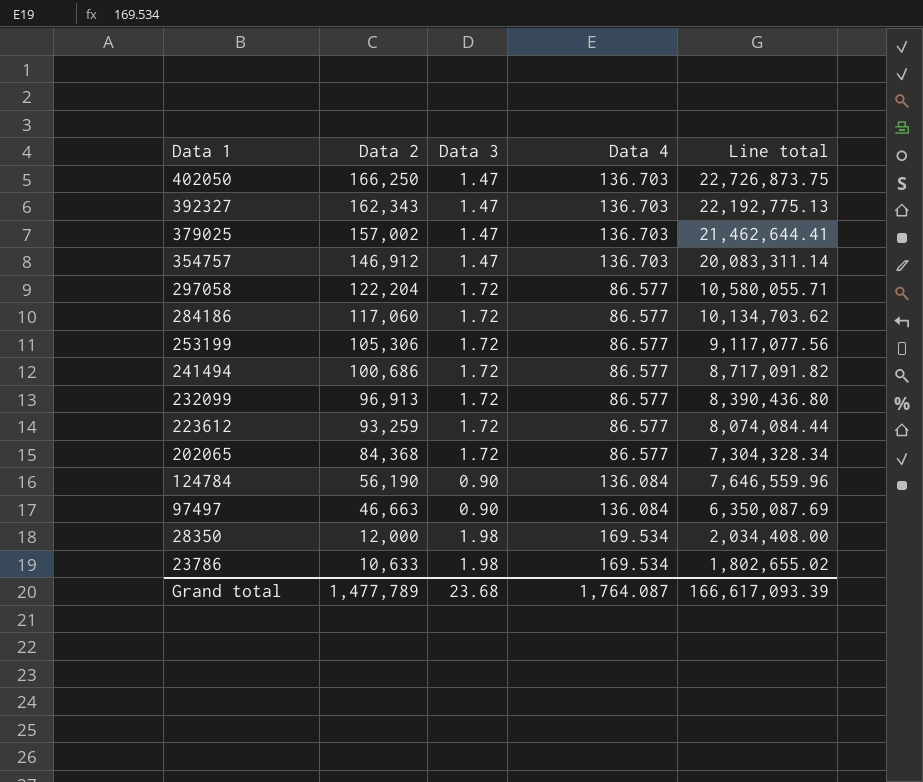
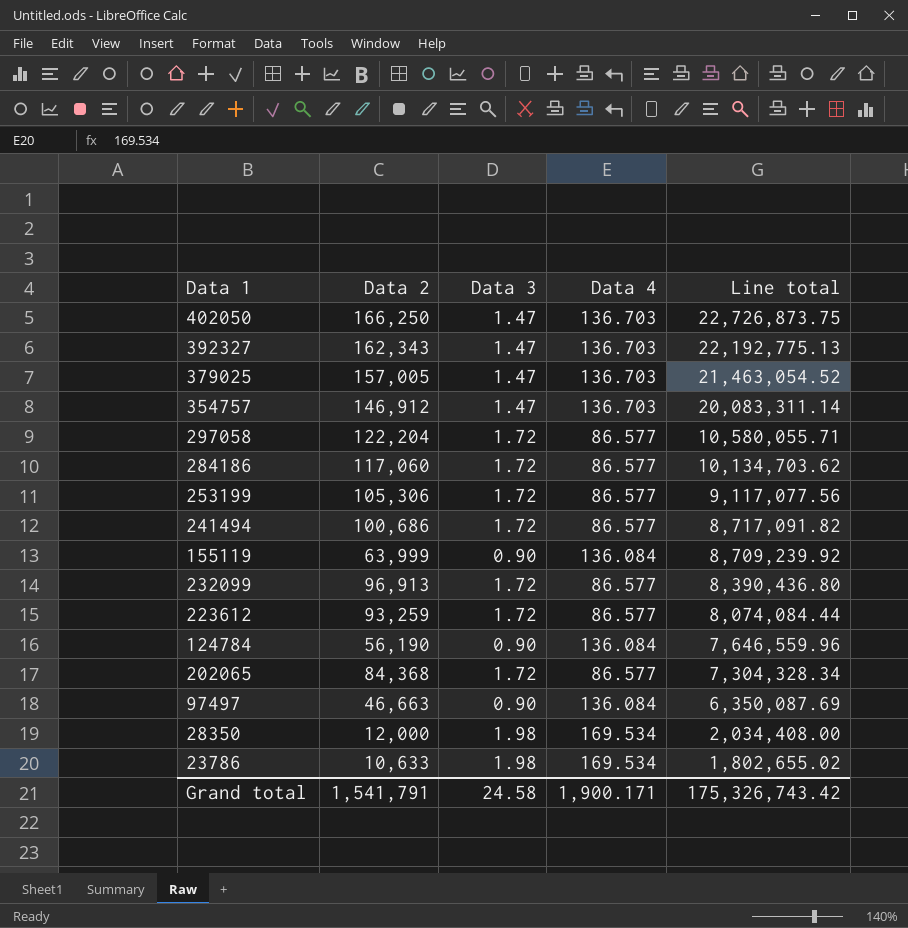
row order: Data 1 descending -> Line total descending
379025 | Data 2: 157,002 -> 157,005
379025 | Line total: 21,462,644.41 -> 21,463,054.52
row 155119: none -> 63,999 | 0.90 | 136.084 | 8,709,239.92
Grand total | Data 2: 1,477,789 -> 1,541,791
Grand total | Data 3: 23.68 -> 24.58
Grand total | Data 4: 1,764.087 -> 1,900.171
Grand total | Line total: 166,617,093.39 -> 175,326,743.42

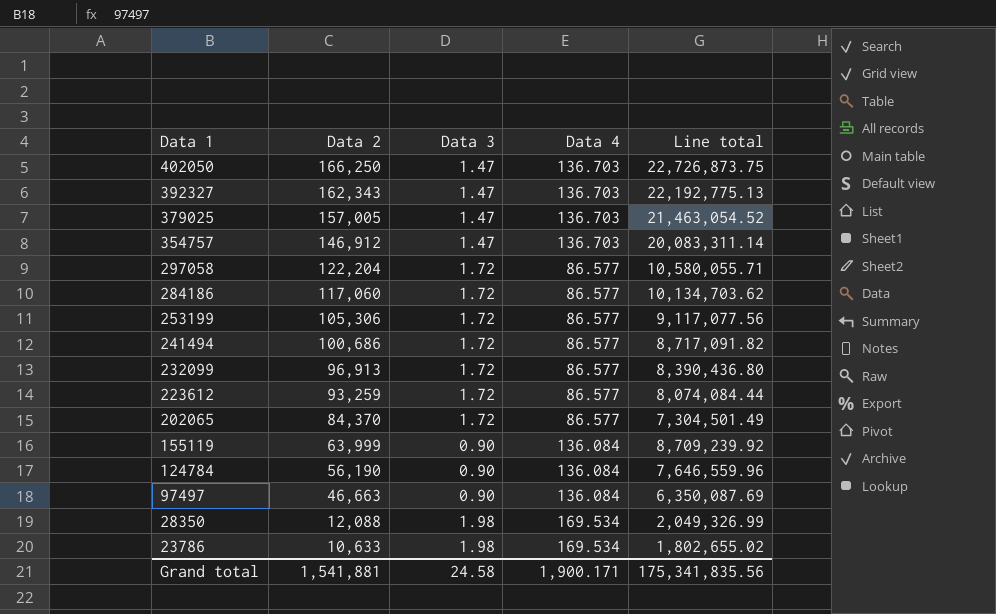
row order: Line total descending -> Data 1 descending
202065 | Data 2: 84,368 -> 84,370
202065 | Line total: 7,304,328.34 -> 7,304,501.49
28350 | Data 2: 12,000 -> 12,088
28350 | Line total: 2,034,408.00 -> 2,049,326.99
Grand total | Data 2: 1,541,791 -> 1,541,881
Grand total | Line total: 175,326,743.42 -> 175,341,835.56

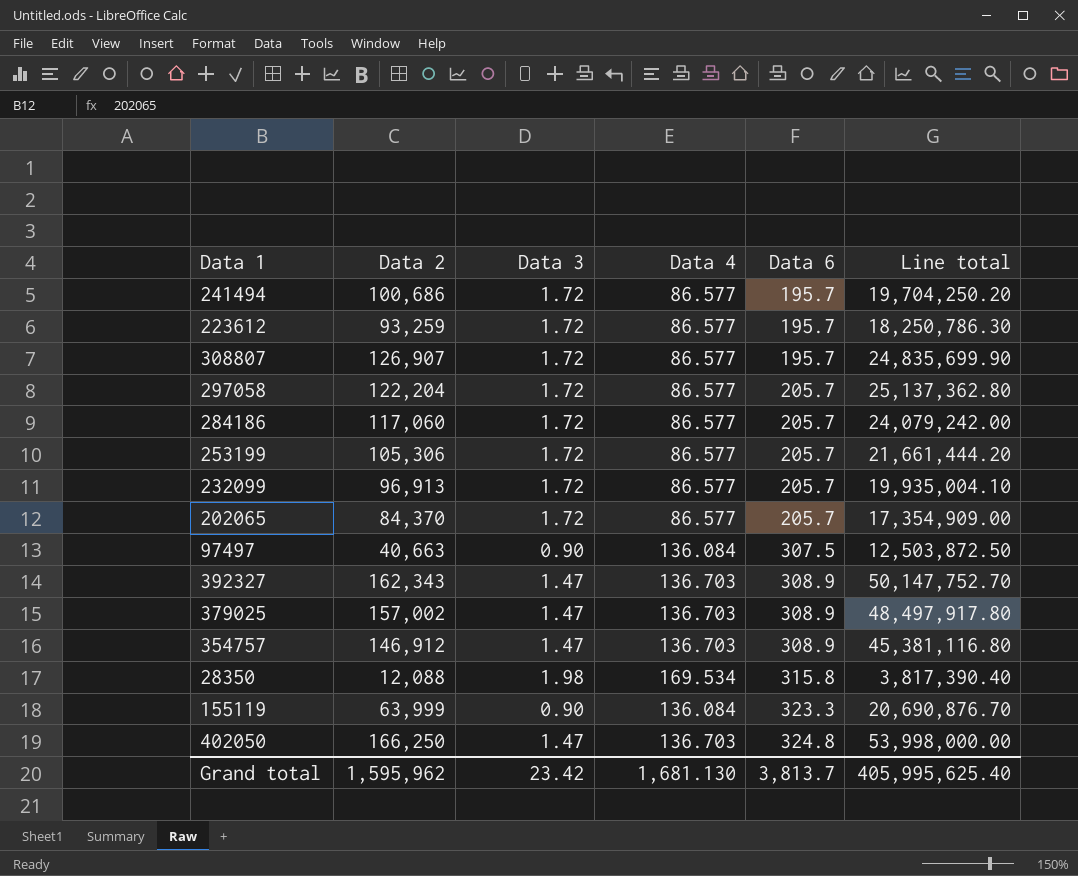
row order: Data 1 descending -> Data 6 ascending
column Data 6 | position: none -> 5
column Line total | formula: [Data 2] * [Data 4] -> [Data 2] * [Data 6]
row 124784: 56,190 | 0.90 | 136.084 | 7,646,559.96 -> none
row 23786: 10,633 | 1.98 | 169.534 | 1,802,655.02 -> none
row 308807: none -> 126,907 | 1.72 | 86.577 | 195.7 | 24,835,699.90
97497 | Data 2: 46,663 -> 40,663
379025 | Data 2: 157,005 -> 157,002
Grand total | Data 2: 1,541,881 -> 1,595,962
Grand total | Data 3: 24.58 -> 23.42
Grand total | Data 4: 1,900.171 -> 1,681.130
Grand total | Line total: 175,341,835.56 -> 405,995,625.40

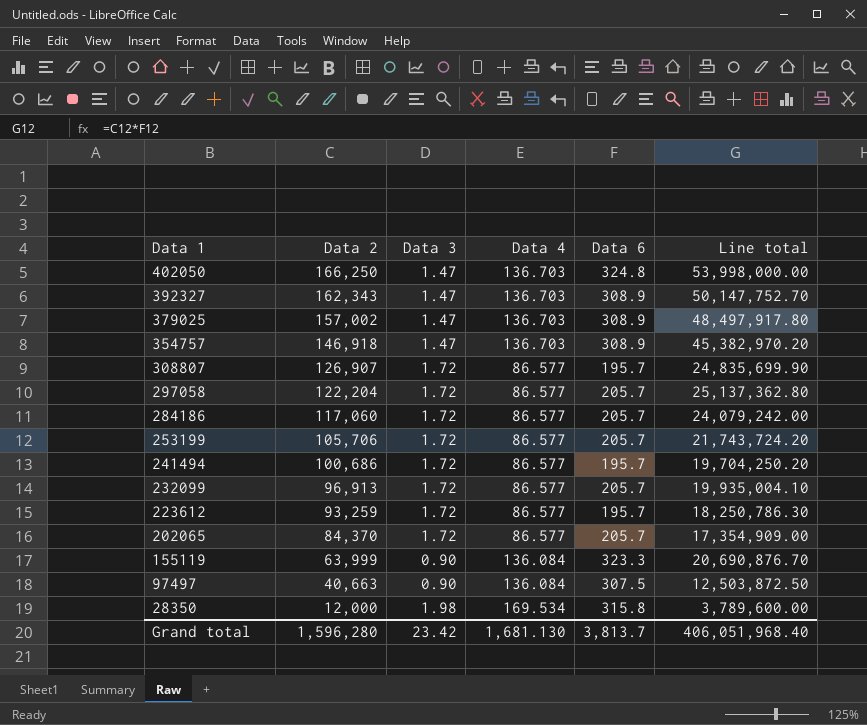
row order: Data 6 ascending -> Data 1 descending
354757 | Data 2: 146,912 -> 146,918
354757 | Line total: 45,381,116.80 -> 45,382,970.20
253199 | Data 2: 105,306 -> 105,706
253199 | Line total: 21,661,444.20 -> 21,743,724.20
28350 | Data 2: 12,088 -> 12,000
28350 | Line total: 3,817,390.40 -> 3,789,600.00
Grand total | Data 2: 1,595,962 -> 1,596,280
Grand total | Line total: 405,995,625.40 -> 406,051,968.40

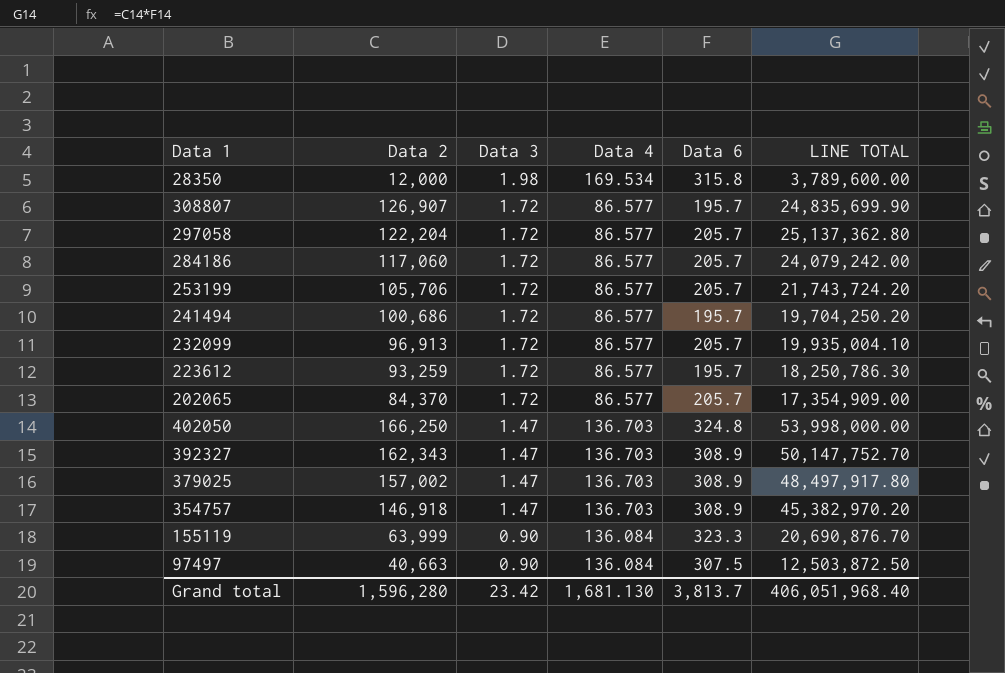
row order: Data 1 descending -> Data 3 descending
column name: Line total -> LINE TOTAL

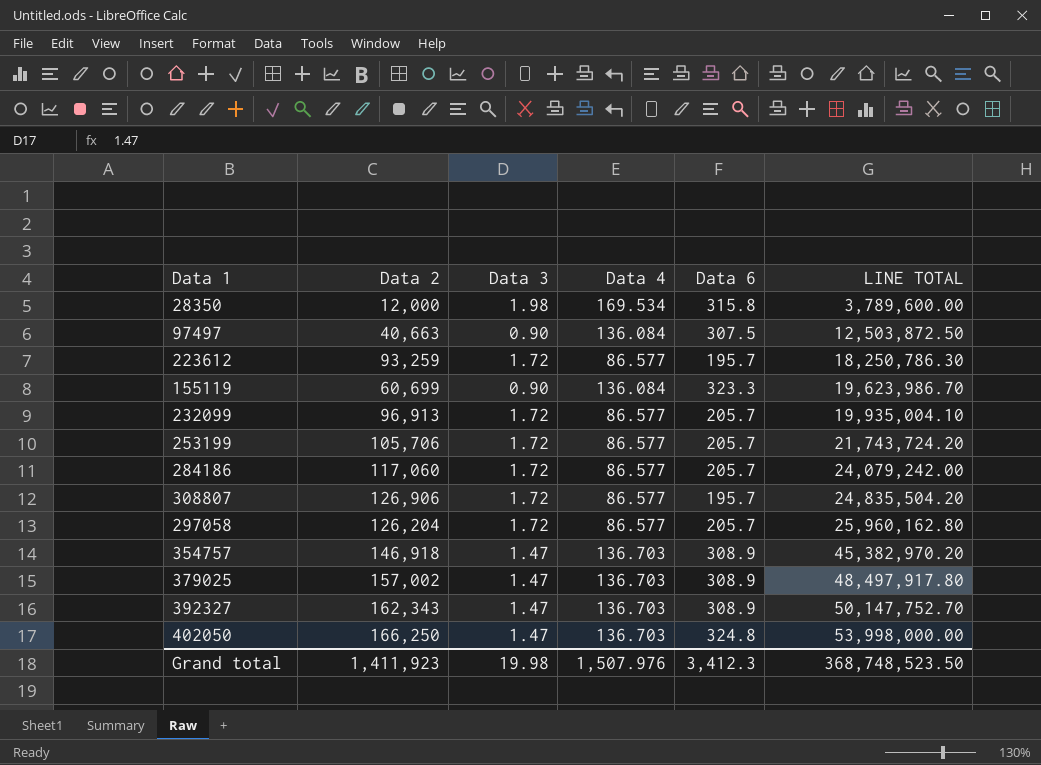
row order: Data 3 descending -> LINE TOTAL ascending
row 241494: 100,686 | 1.72 | 86.577 | 195.7 | 19,704,250.20 -> none
row 202065: 84,370 | 1.72 | 86.577 | 205.7 | 17,354,909.00 -> none
155119 | Data 2: 63,999 -> 60,699
155119 | LINE TOTAL: 20,690,876.70 -> 19,623,986.70
308807 | Data 2: 126,907 -> 126,906
308807 | LINE TOTAL: 24,835,699.90 -> 24,835,504.20
297058 | Data 2: 122,204 -> 126,204
297058 | LINE TOTAL: 25,137,362.80 -> 25,960,162.80
Grand total | Data 2: 1,596,280 -> 1,411,923
Grand total | Data 3: 23.42 -> 19.98
Grand total | Data 4: 1,681.130 -> 1,507.976
Grand total | Data 6: 3,813.7 -> 3,412.3
Grand total | LINE TOTAL: 406,051,968.40 -> 368,748,523.50

